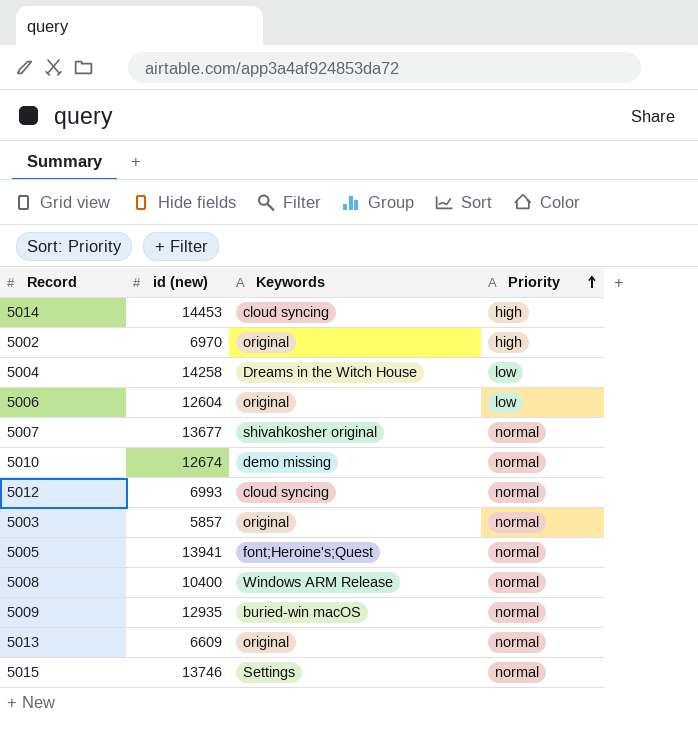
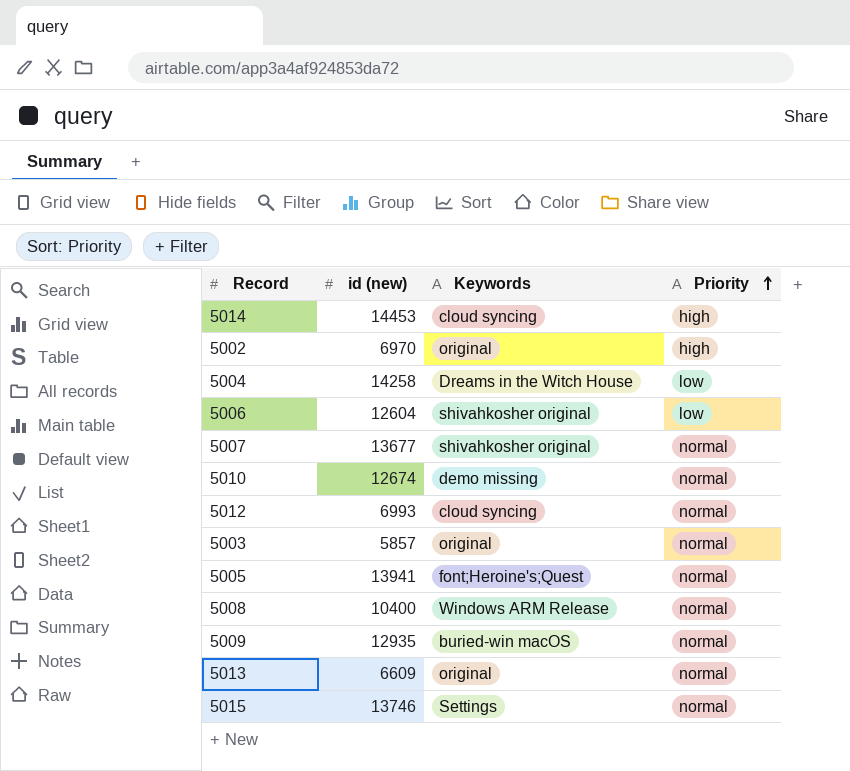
5006 | Keywords: original -> shivahkosher original

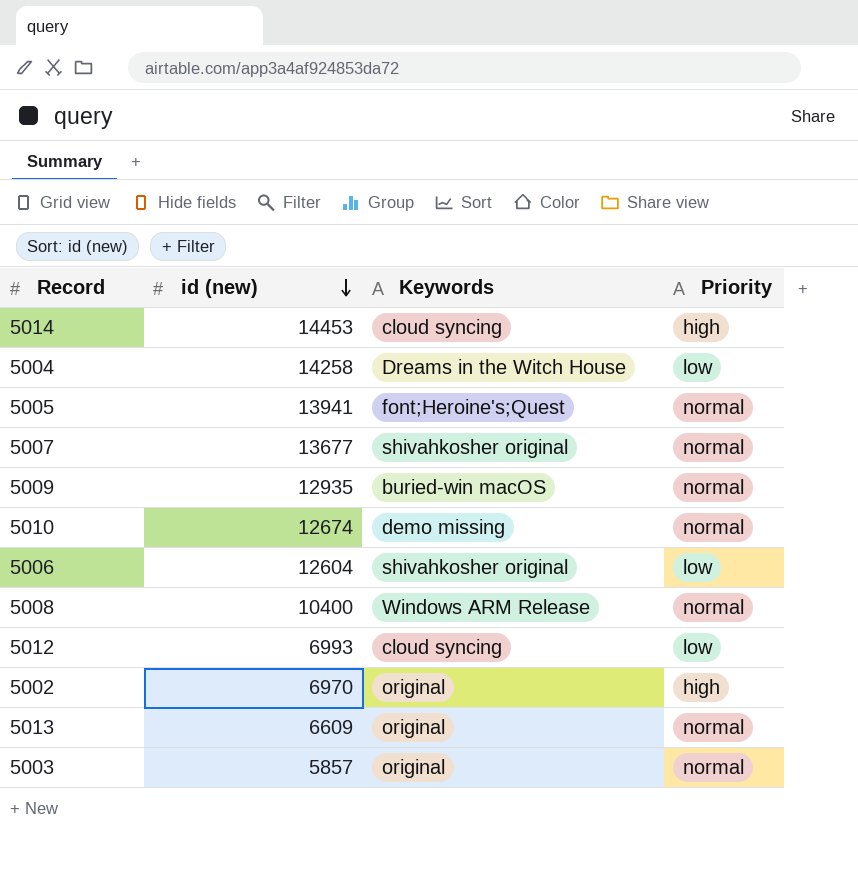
row order: Priority ascending -> id (new) descending
row 5015: 13746 | Settings | normal -> none
5012 | Priority: normal -> low

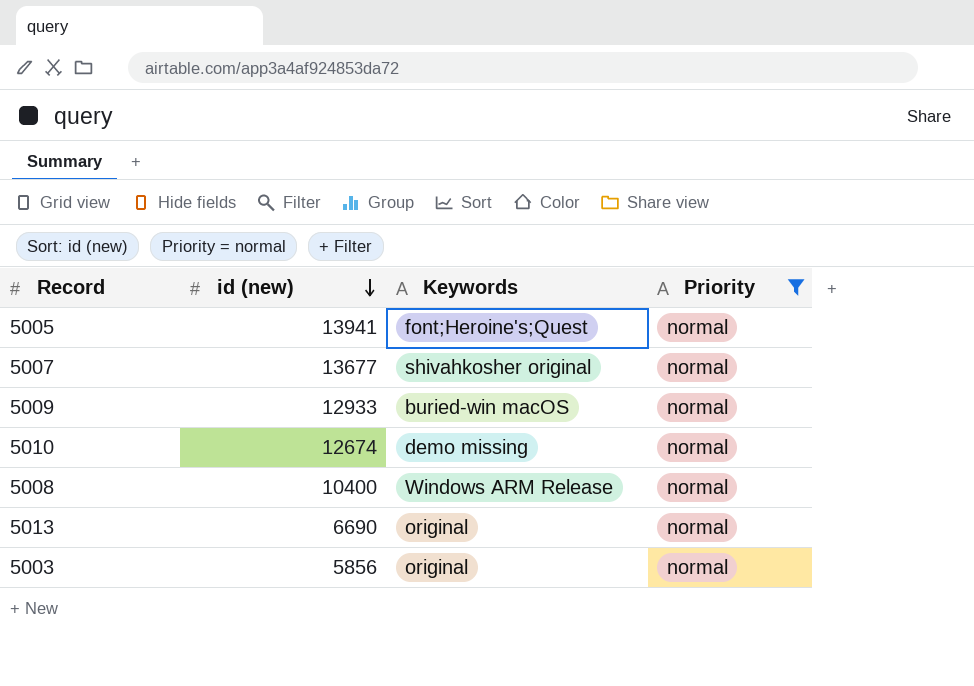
filter: none -> Priority = normal
5009 | id (new): 12935 -> 12933
5013 | id (new): 6609 -> 6690
5003 | id (new): 5857 -> 5856

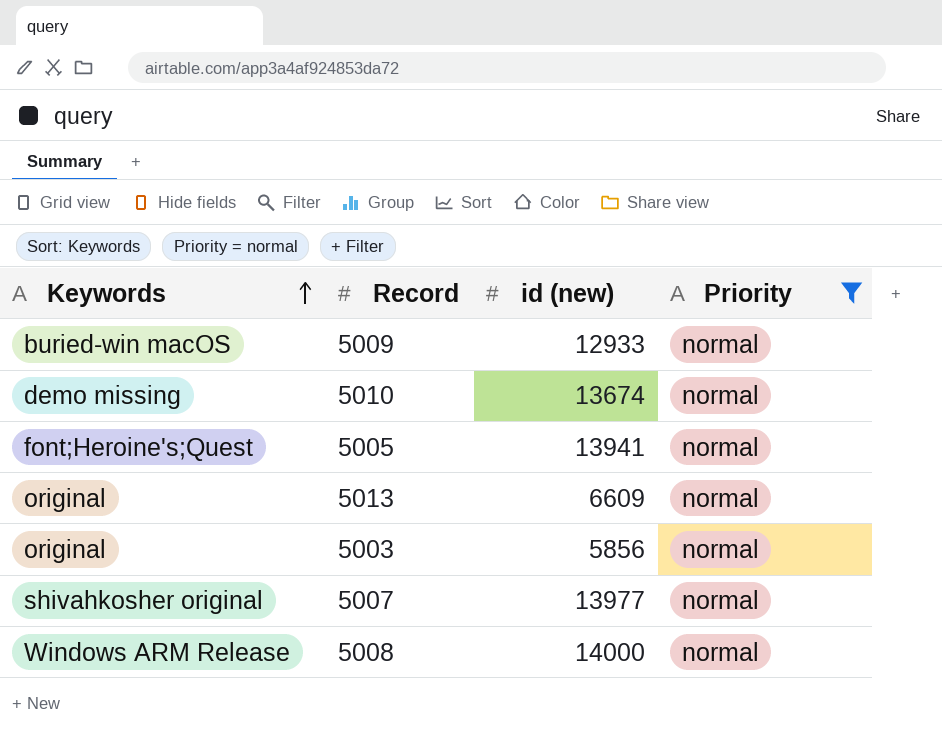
row order: id (new) descending -> Keywords ascending
column Keywords | position: 3 -> 1
5010 | id (new): 12674 -> 13674
5013 | id (new): 6690 -> 6609
5007 | id (new): 13677 -> 13977
5008 | id (new): 10400 -> 14000

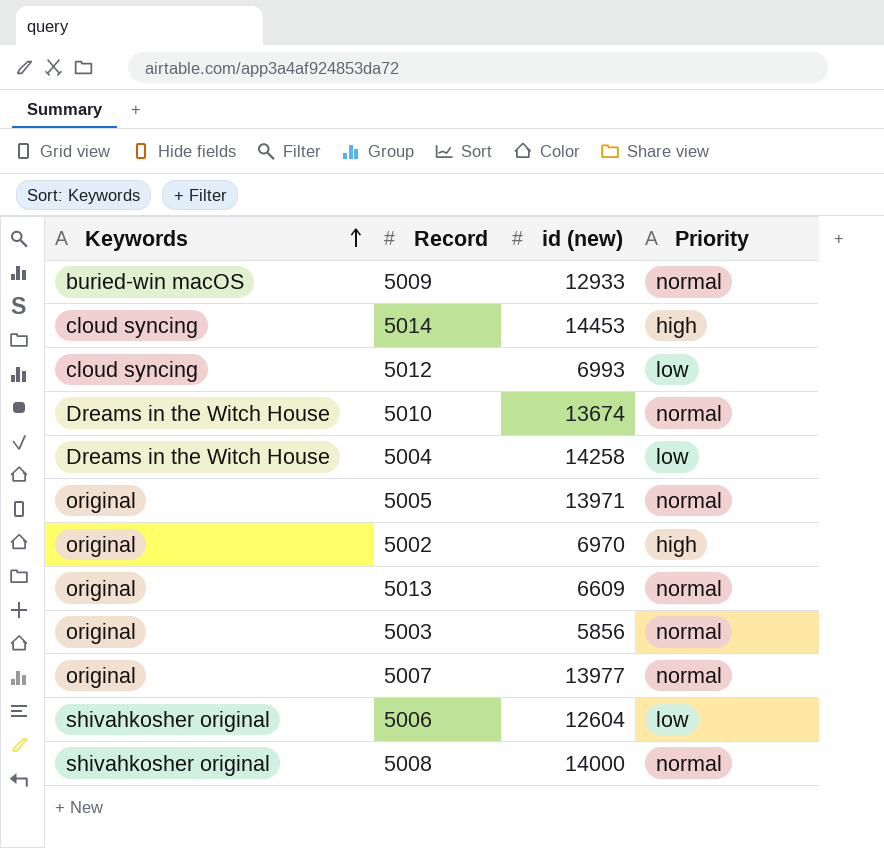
filter: Priority = normal -> none
5010 | Keywords: demo missing -> Dreams in the Witch House
5005 | Keywords: font;Heroine's;Quest -> original
5005 | id (new): 13941 -> 13971
5007 | Keywords: shivahkosher original -> original
5008 | Keywords: Windows ARM Release -> shivahkosher original

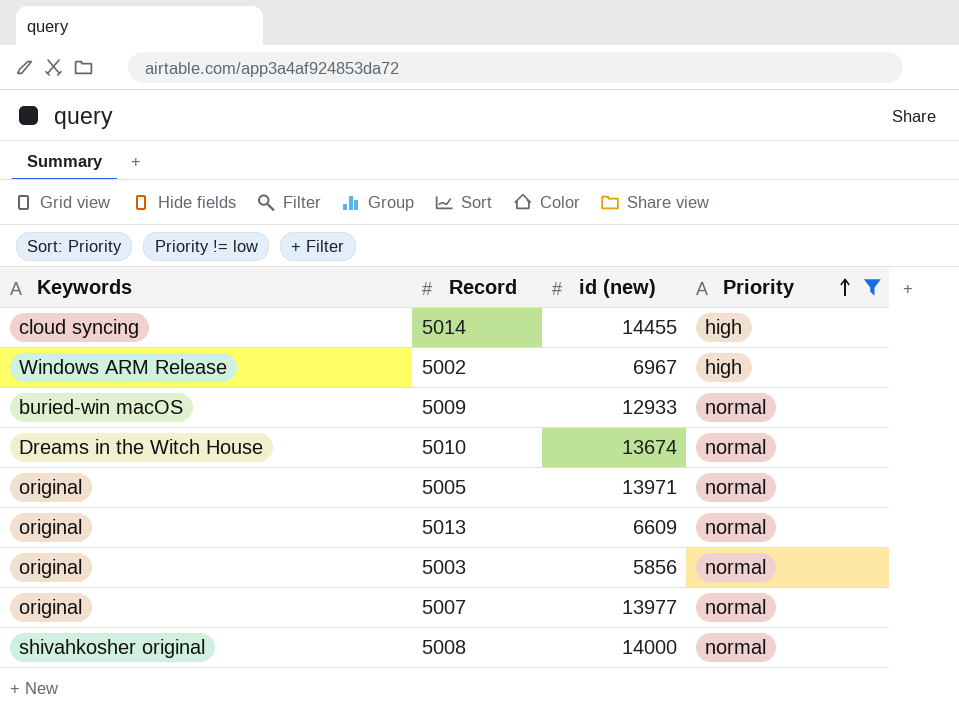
filter: none -> Priority != low
row order: Keywords ascending -> Priority ascending
5014 | id (new): 14453 -> 14455
5002 | Keywords: original -> Windows ARM Release
5002 | id (new): 6970 -> 6967

